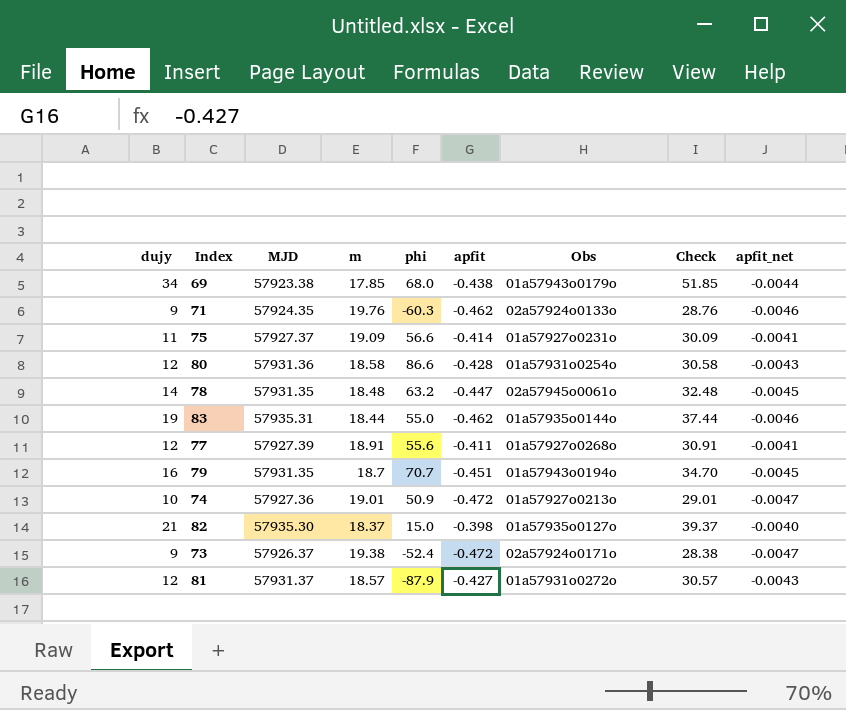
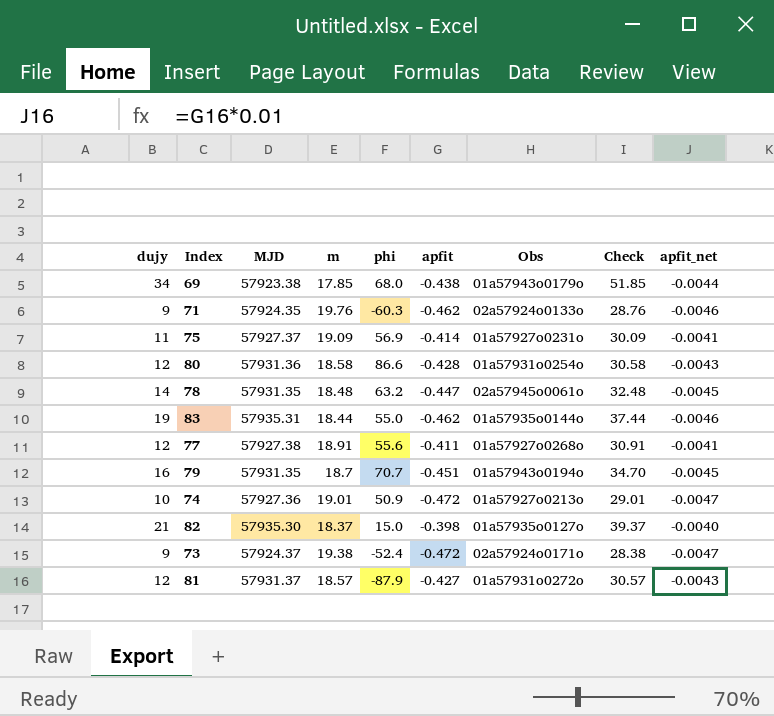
75 | phi: 56.6 -> 56.9
77 | MJD: 57927.39 -> 57927.38
73 | MJD: 57926.37 -> 57924.37

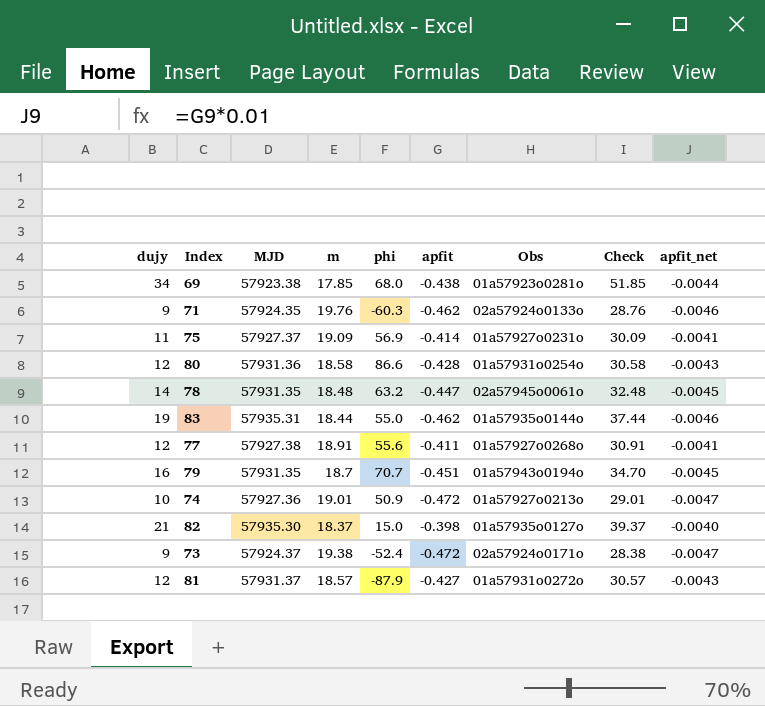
69 | Obs: 01a57943o0179o -> 01a57923o0281o

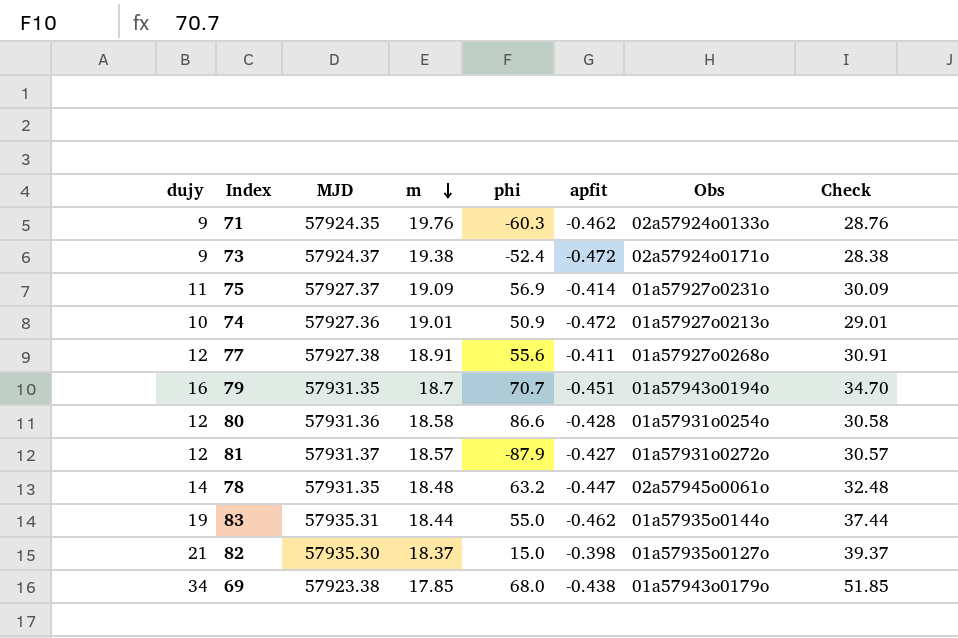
row order: none -> m descending
column apfit_net | formula: [apfit] * 0.01 -> none
69 | Obs: 01a57923o0281o -> 01a57943o0179o

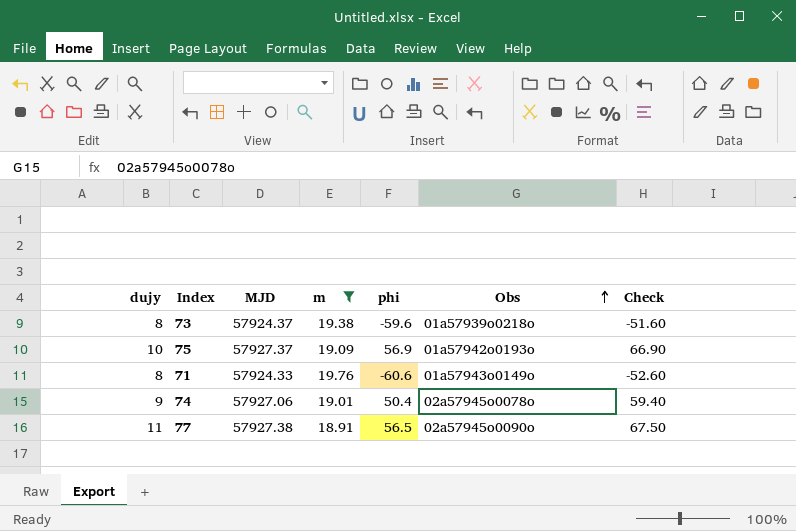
filter: none -> m >= 18.91
row order: m descending -> Obs ascending
column apfit | position: 6 -> none
column Check | formula: [dujy] + [m] -> [dujy] + [phi]
73 | dujy: 9 -> 8
73 | phi: -52.4 -> -59.6
73 | Obs: 02a57924o0171o -> 01a57939o0218o
75 | dujy: 11 -> 10
75 | Obs: 01a57927o0231o -> 01a57942o0193o
71 | dujy: 9 -> 8
71 | MJD: 57924.35 -> 57924.33
71 | phi: -60.3 -> -60.6
71 | Obs: 02a57924o0133o -> 01a57943o0149o
74 | dujy: 10 -> 9
74 | MJD: 57927.36 -> 57927.06
74 | phi: 50.9 -> 50.4
74 | Obs: 01a57927o0213o -> 02a57945o0078o
77 | dujy: 12 -> 11
77 | phi: 55.6 -> 56.5
77 | Obs: 01a57927o0268o -> 02a57945o0090o

